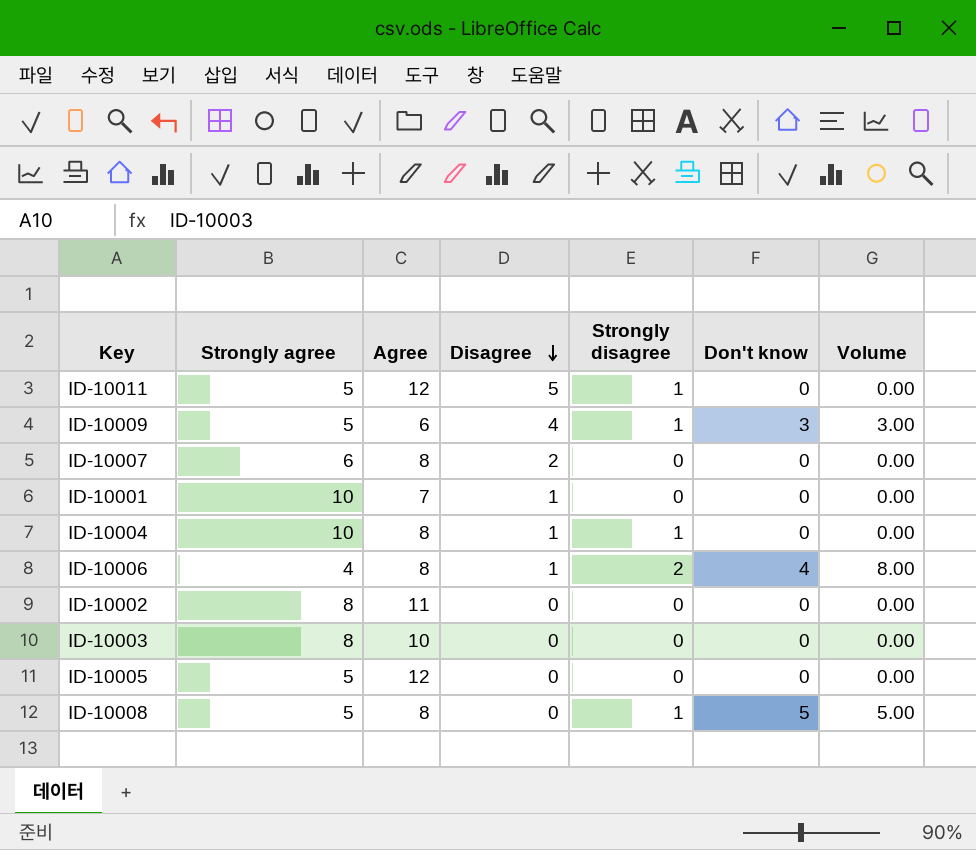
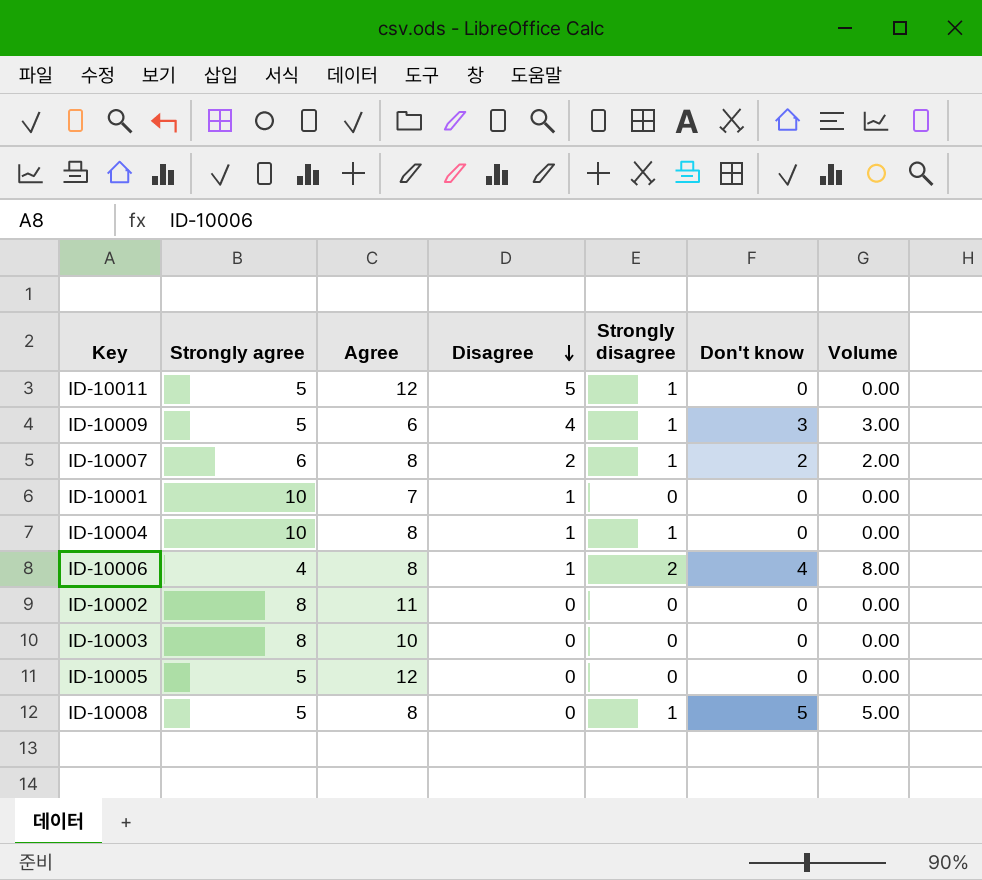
ID-10007 | Strongly disagree: 0 -> 1
ID-10007 | Don't know: 0 -> 2
ID-10007 | Volume: 0.00 -> 2.00

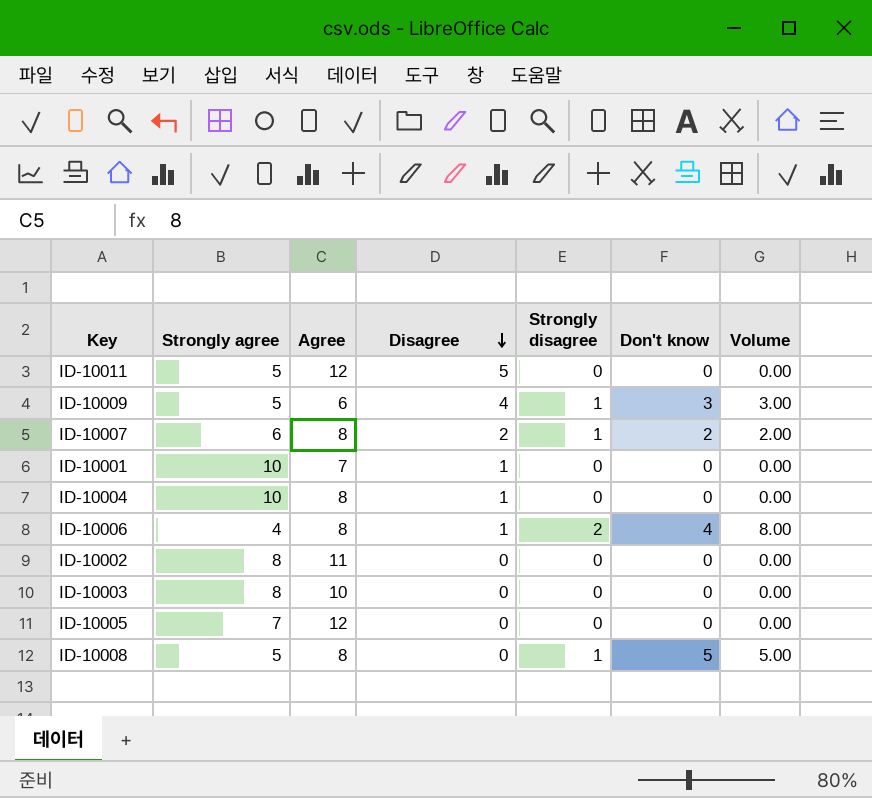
ID-10011 | Strongly disagree: 1 -> 0
ID-10004 | Strongly disagree: 1 -> 0
ID-10005 | Strongly agree: 5 -> 7

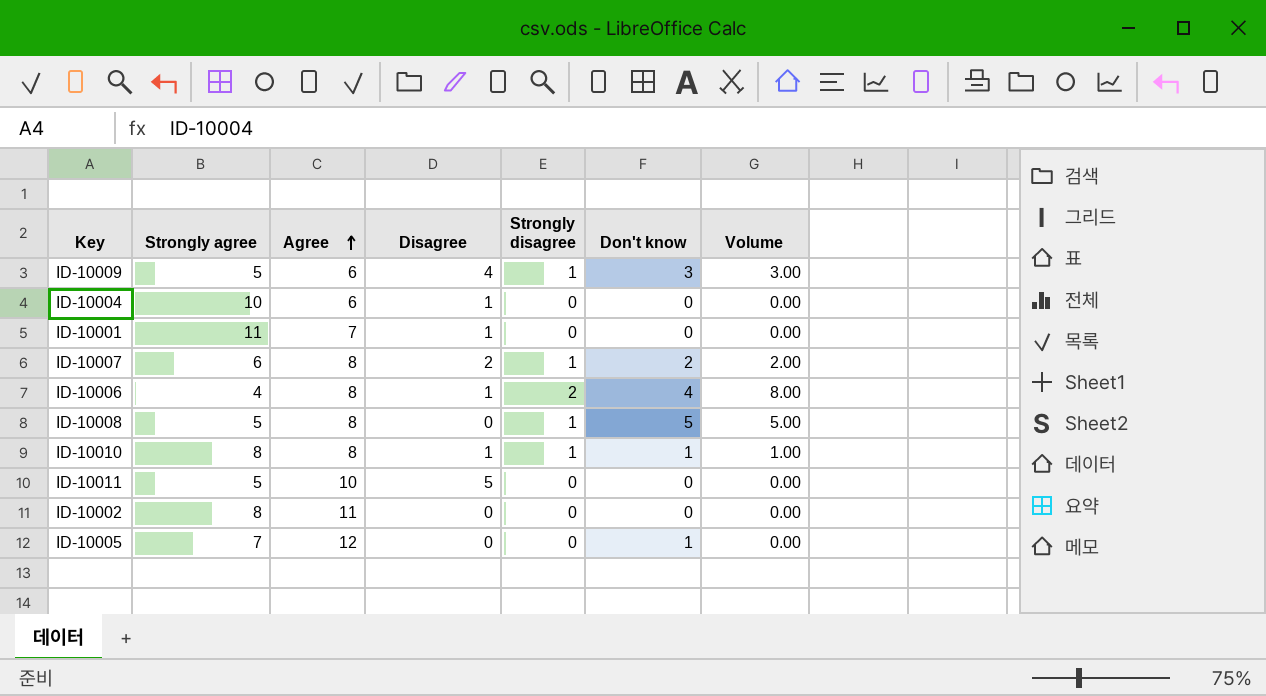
row order: Disagree descending -> Agree ascending
row ID-10003: 8 | 10 | 0 | 0 | 0 | 0.00 -> none
ID-10004 | Agree: 8 -> 6
ID-10001 | Strongly agree: 10 -> 11
row ID-10010: none -> 8 | 8 | 1 | 1 | 1 | 1.00
ID-10011 | Agree: 12 -> 10
ID-10005 | Don't know: 0 -> 1

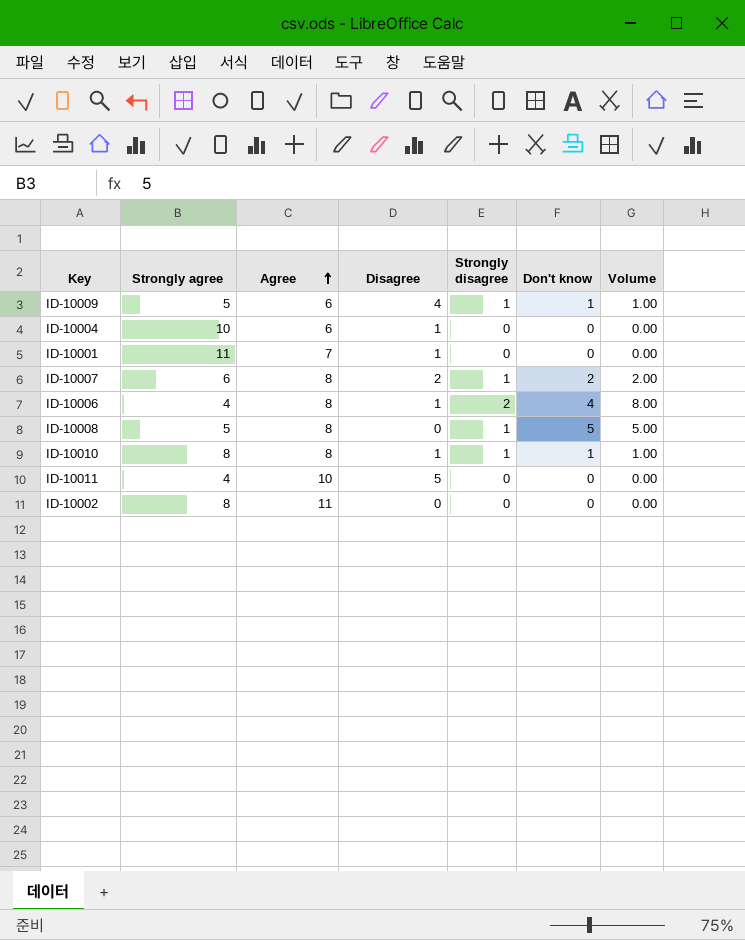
row ID-10005: 7 | 12 | 0 | 0 | 1 | 0.00 -> none
ID-10009 | Don't know: 3 -> 1
ID-10009 | Volume: 3.00 -> 1.00
ID-10011 | Strongly agree: 5 -> 4

